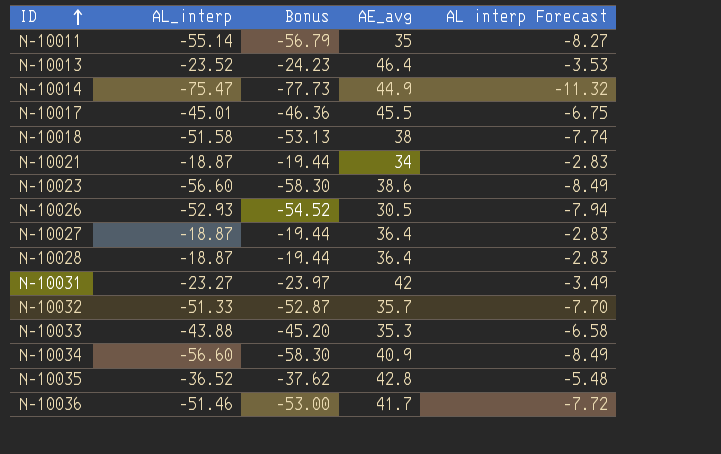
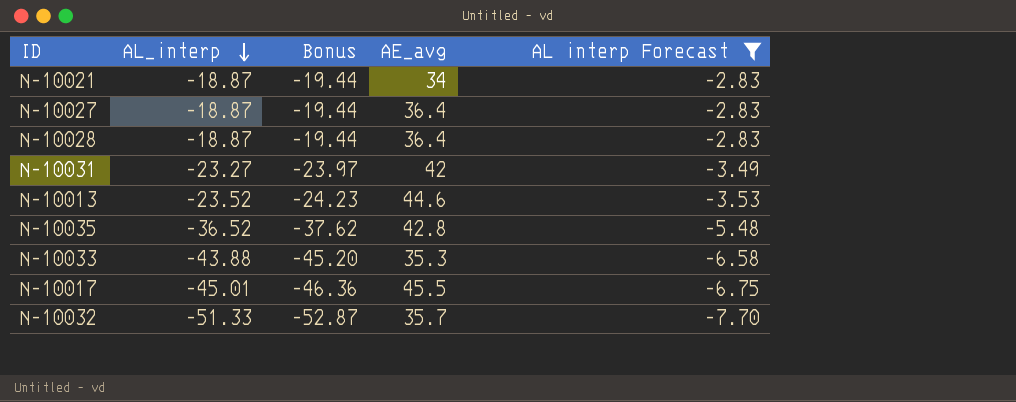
filter: none -> AL interp Forecast >= -7.70
row order: ID ascending -> AL_interp descending
N-10013 | AE_avg: 46.4 -> 44.6

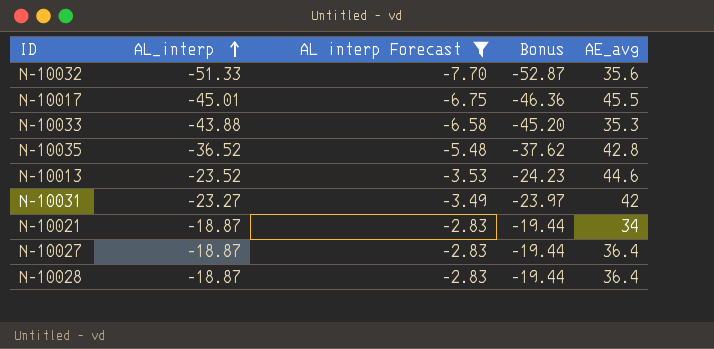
row order: AL_interp descending -> AL_interp ascending
column AL interp Forecast | position: 5 -> 3
N-10032 | AE_avg: 35.7 -> 35.6

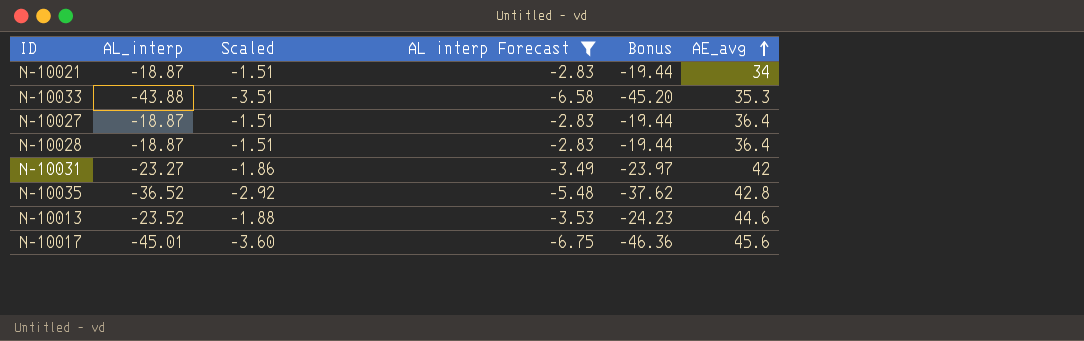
row order: AL_interp ascending -> AE_avg ascending
column Scaled | formula: none -> [AL_interp] * 0.08
row N-10032: -51.33 | -7.70 | -52.87 | 35.6 -> none
N-10017 | AE_avg: 45.5 -> 45.6

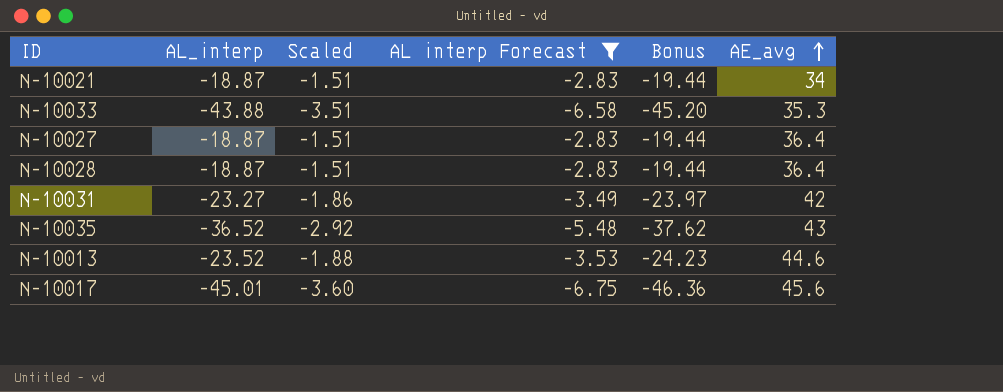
N-10035 | AE_avg: 42.8 -> 43

